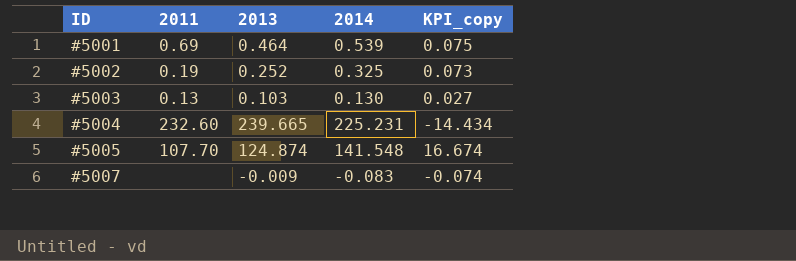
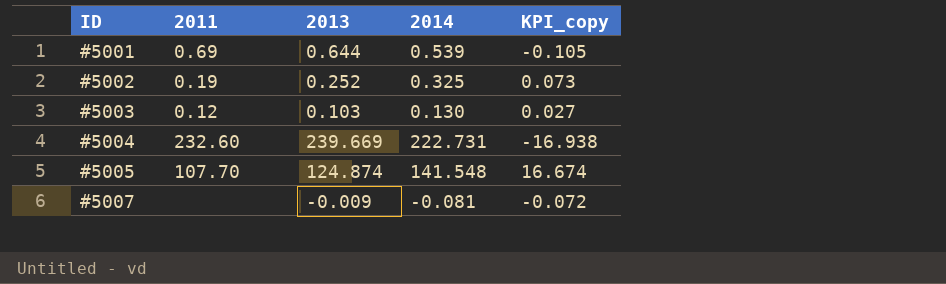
#5001 | 2013: 0.464 -> 0.644
#5001 | KPI_copy: 0.075 -> -0.105
#5003 | 2011: 0.13 -> 0.12
#5004 | 2013: 239.665 -> 239.669
#5004 | 2014: 225.231 -> 222.731
#5004 | KPI_copy: -14.434 -> -16.938
#5007 | 2014: -0.083 -> -0.081
#5007 | KPI_copy: -0.074 -> -0.072

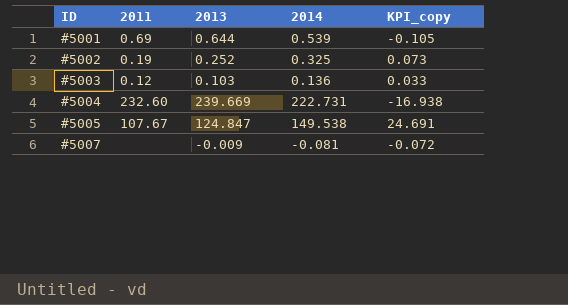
#5003 | 2014: 0.130 -> 0.136
#5003 | KPI_copy: 0.027 -> 0.033
#5005 | 2011: 107.70 -> 107.67
#5005 | 2013: 124.874 -> 124.847
#5005 | 2014: 141.548 -> 149.538
#5005 | KPI_copy: 16.674 -> 24.691

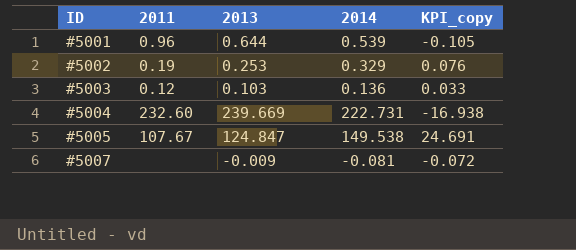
#5001 | 2011: 0.69 -> 0.96
#5002 | 2013: 0.252 -> 0.253
#5002 | 2014: 0.325 -> 0.329
#5002 | KPI_copy: 0.073 -> 0.076

